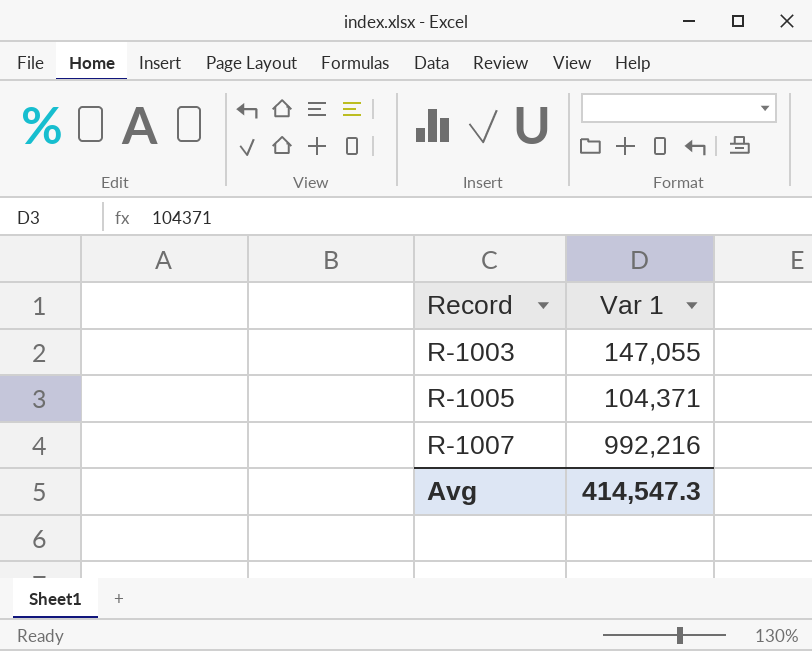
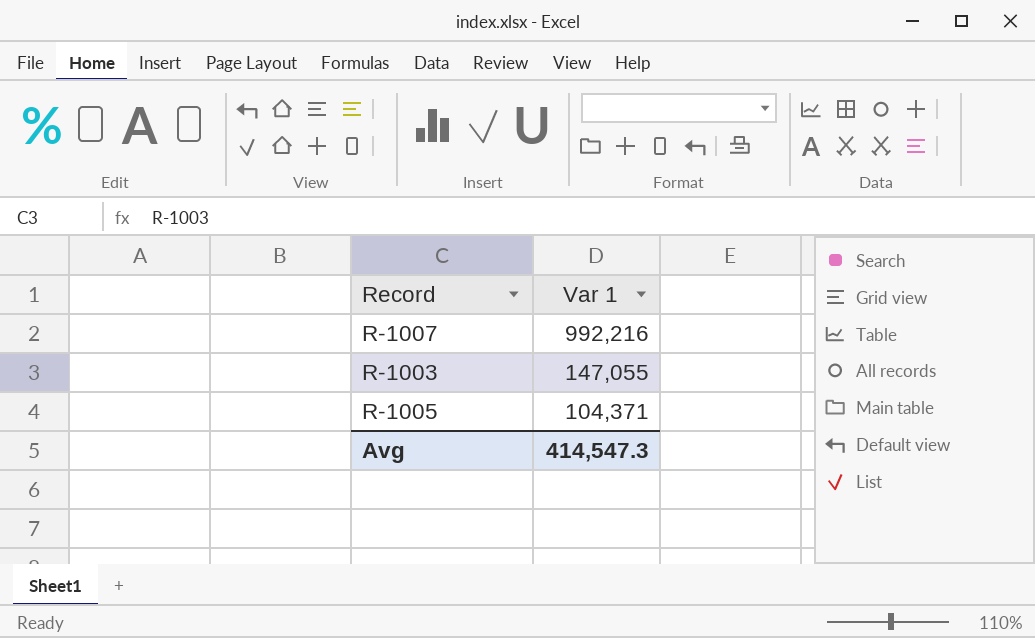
row order: Record ascending -> Var 1 descending

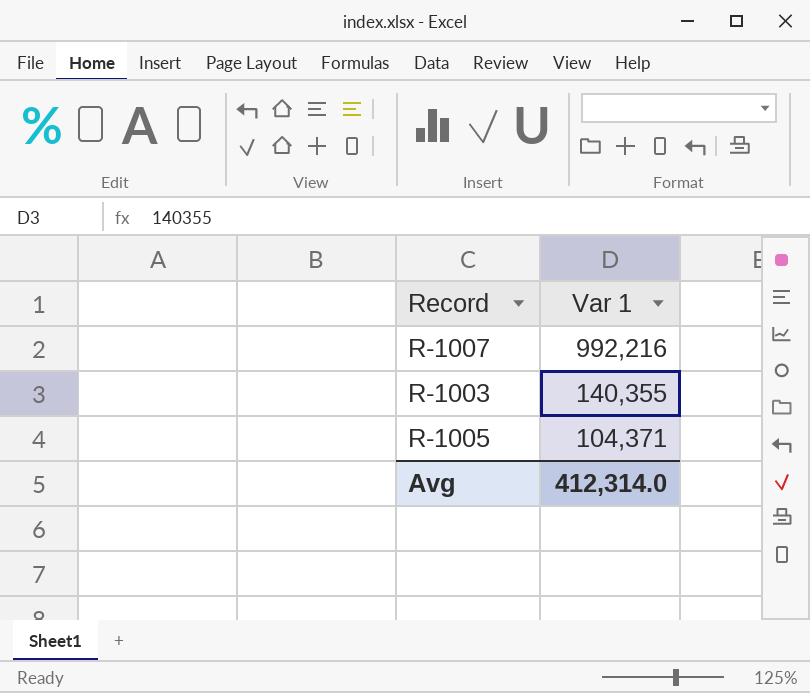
R-1003 | Var 1: 147,055 -> 140,355
Avg | Var 1: 414,547.3 -> 412,314.0

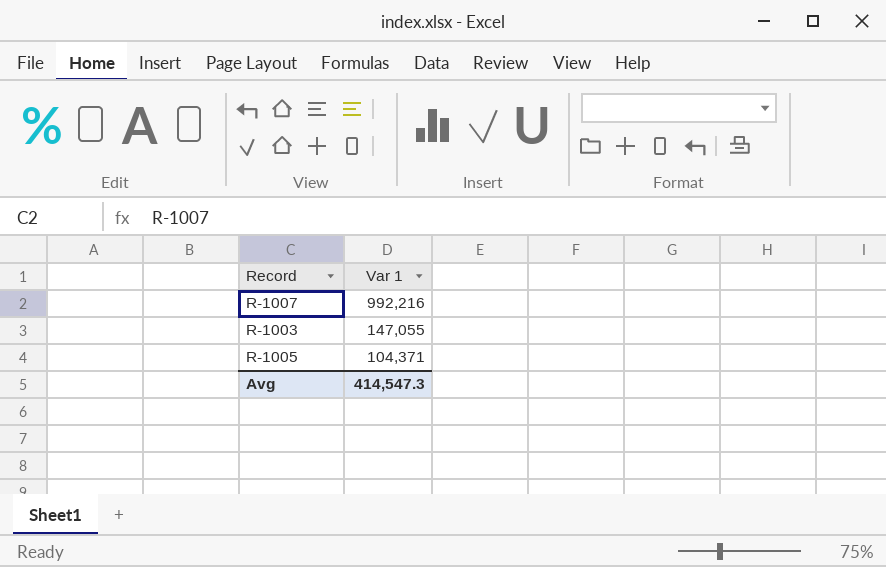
R-1003 | Var 1: 140,355 -> 147,055
Avg | Var 1: 412,314.0 -> 414,547.3

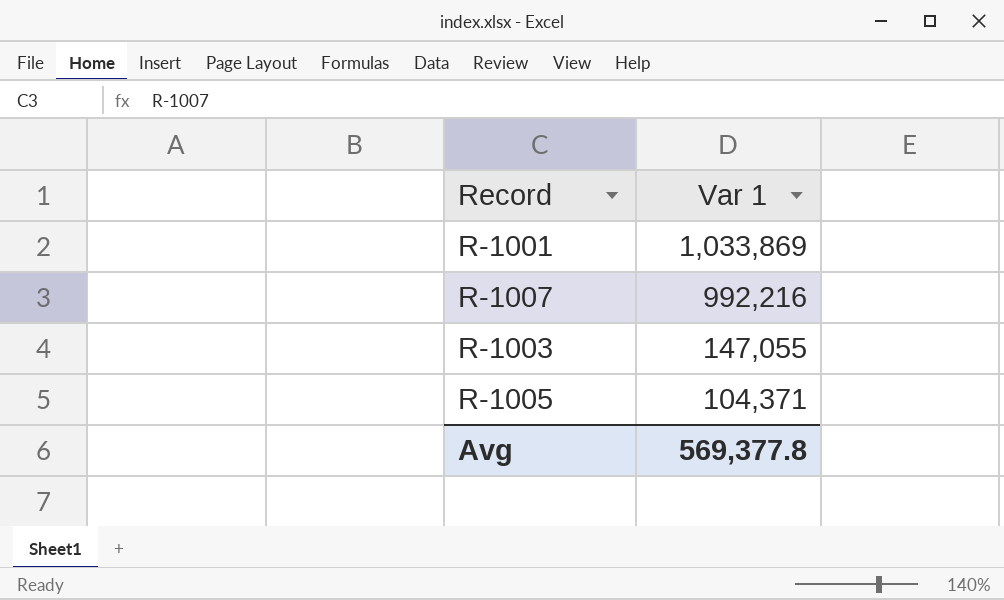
row R-1001: none -> 1,033,869
Avg | Var 1: 414,547.3 -> 569,377.8

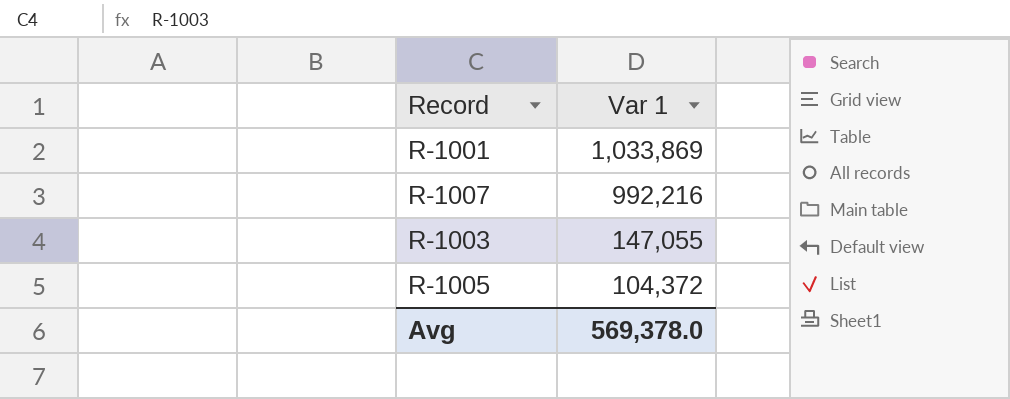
R-1005 | Var 1: 104,371 -> 104,372
Avg | Var 1: 569,377.8 -> 569,378.0

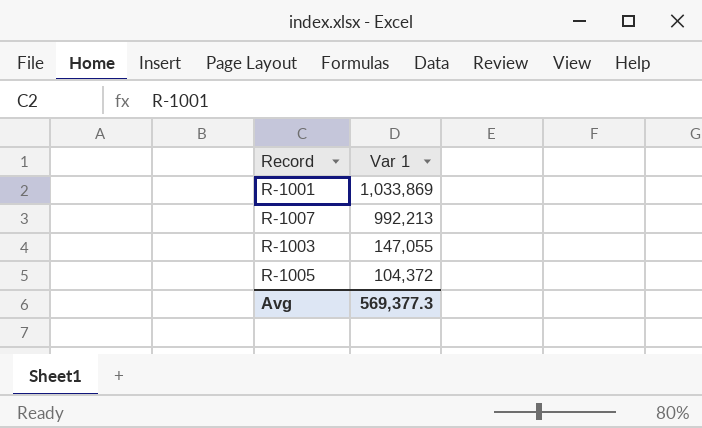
R-1007 | Var 1: 992,216 -> 992,213
Avg | Var 1: 569,378.0 -> 569,377.3

